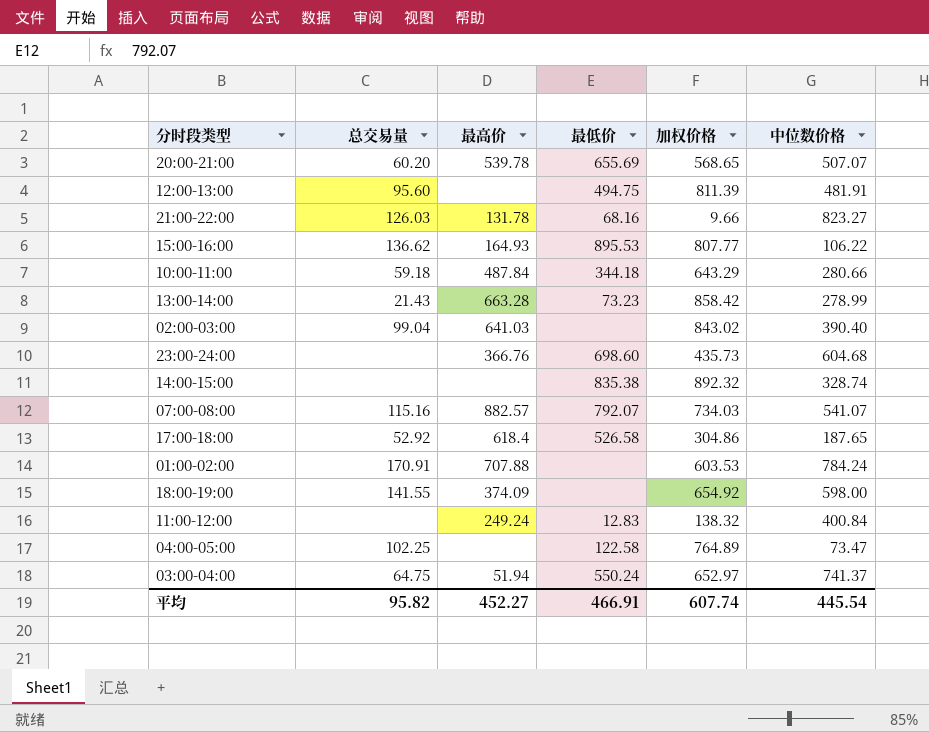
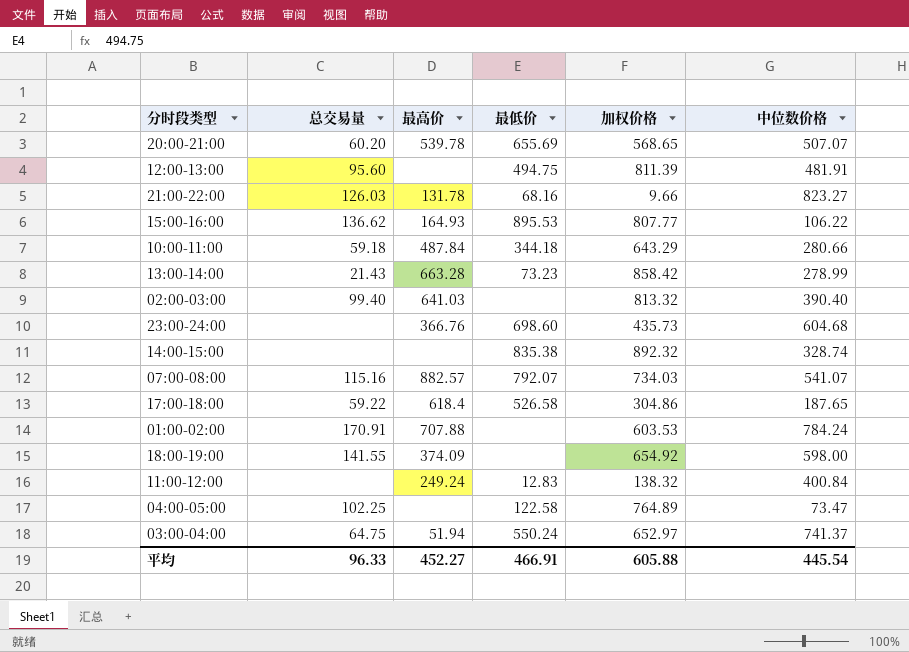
02:00-03:00 | 总交易量: 99.04 -> 99.40
02:00-03:00 | 加权价格: 843.02 -> 813.32
17:00-18:00 | 总交易量: 52.92 -> 59.22
平均 | 总交易量: 95.82 -> 96.33
平均 | 加权价格: 607.74 -> 605.88

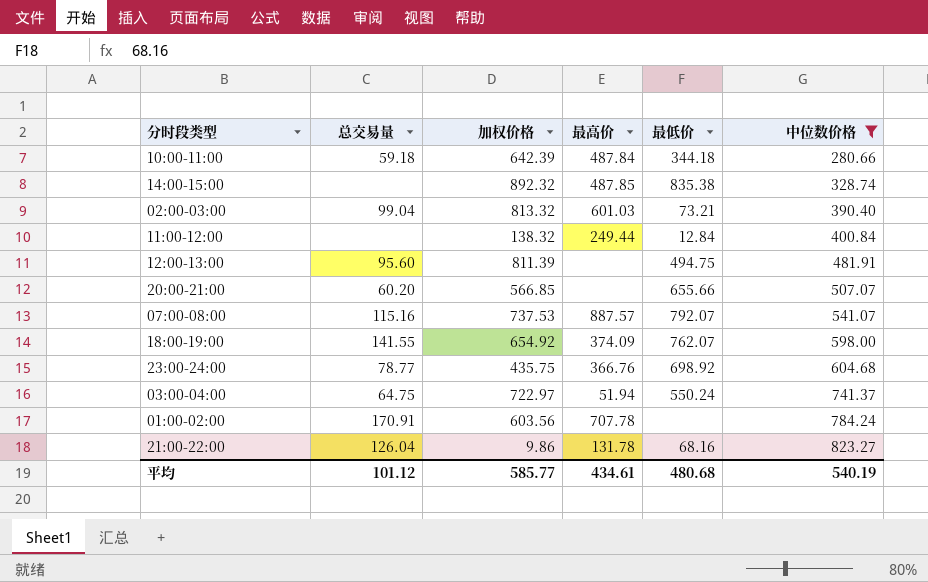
filter: none -> 中位数价格 >= 280.66
row order: none -> 中位数价格 ascending
column 加权价格 | position: 5 -> 3
10:00-11:00 | 加权价格: 643.29 -> 642.39
14:00-15:00 | 最高价: none -> 487.85
02:00-03:00 | 总交易量: 99.40 -> 99.04
02:00-03:00 | 最高价: 641.03 -> 601.03
02:00-03:00 | 最低价: none -> 73.21
11:00-12:00 | 最高价: 249.24 -> 249.44
11:00-12:00 | 最低价: 12.83 -> 12.84
20:00-21:00 | 加权价格: 568.65 -> 566.85
20:00-21:00 | 最高价: 539.78 -> none
20:00-21:00 | 最低价: 655.69 -> 655.66
07:00-08:00 | 加权价格: 734.03 -> 737.53
07:00-08:00 | 最高价: 882.57 -> 887.57
18:00-19:00 | 最低价: none -> 762.07
23:00-24:00 | 总交易量: none -> 78.77
23:00-24:00 | 加权价格: 435.73 -> 435.75
23:00-24:00 | 最低价: 698.60 -> 698.92
03:00-04:00 | 加权价格: 652.97 -> 722.97
01:00-02:00 | 加权价格: 603.53 -> 603.56
01:00-02:00 | 最高价: 707.88 -> 707.78
21:00-22:00 | 总交易量: 126.03 -> 126.04
21:00-22:00 | 加权价格: 9.66 -> 9.86
平均 | 总交易量: 96.33 -> 101.12
平均 | 加权价格: 605.88 -> 585.77
平均 | 最高价: 452.27 -> 434.61
平均 | 最低价: 466.91 -> 480.68
平均 | 中位数价格: 445.54 -> 540.19

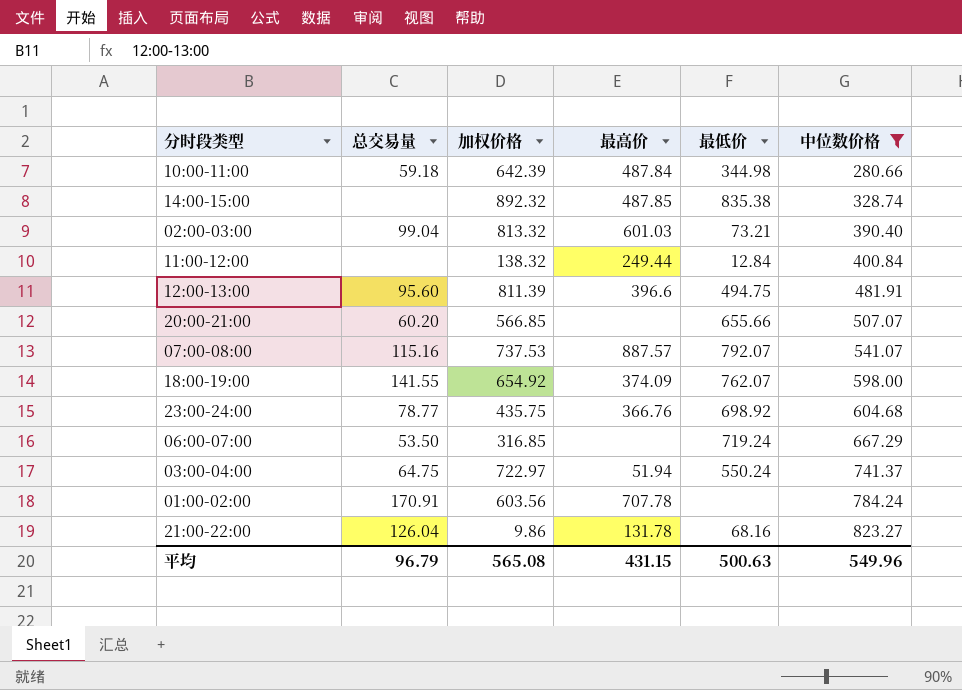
10:00-11:00 | 最低价: 344.18 -> 344.98
12:00-13:00 | 最高价: none -> 396.6
row 06:00-07:00: none -> 53.50 | 316.85 | none | 719.24 | 667.29
平均 | 总交易量: 101.12 -> 96.79
平均 | 加权价格: 585.77 -> 565.08
平均 | 最高价: 434.61 -> 431.15
平均 | 最低价: 480.68 -> 500.63
平均 | 中位数价格: 540.19 -> 549.96

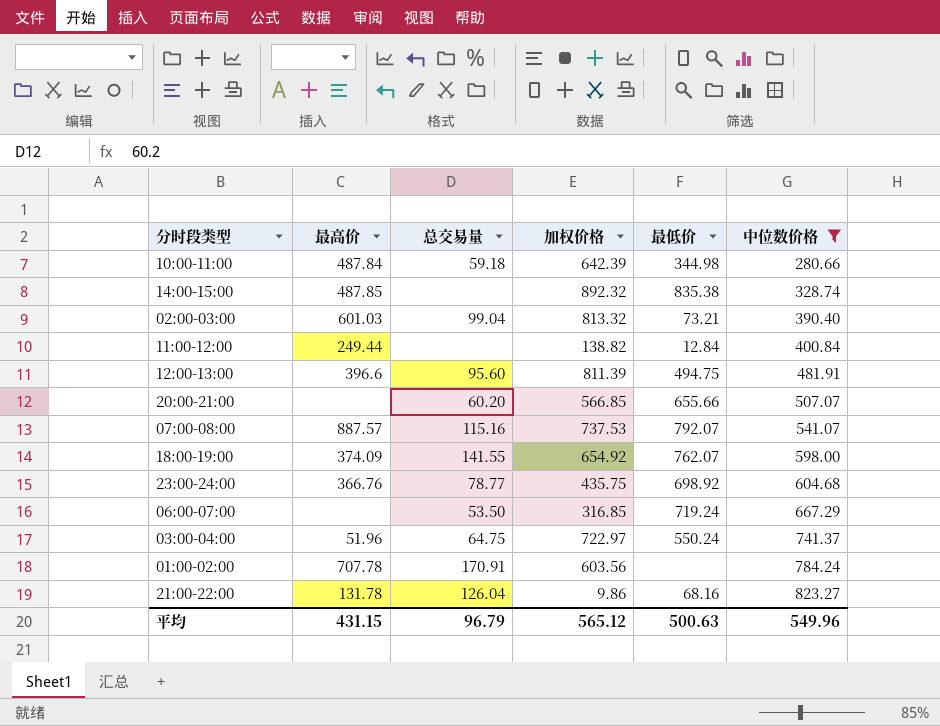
column 最高价 | position: 4 -> 2
11:00-12:00 | 加权价格: 138.32 -> 138.82
03:00-04:00 | 最高价: 51.94 -> 51.96
平均 | 加权价格: 565.08 -> 565.12

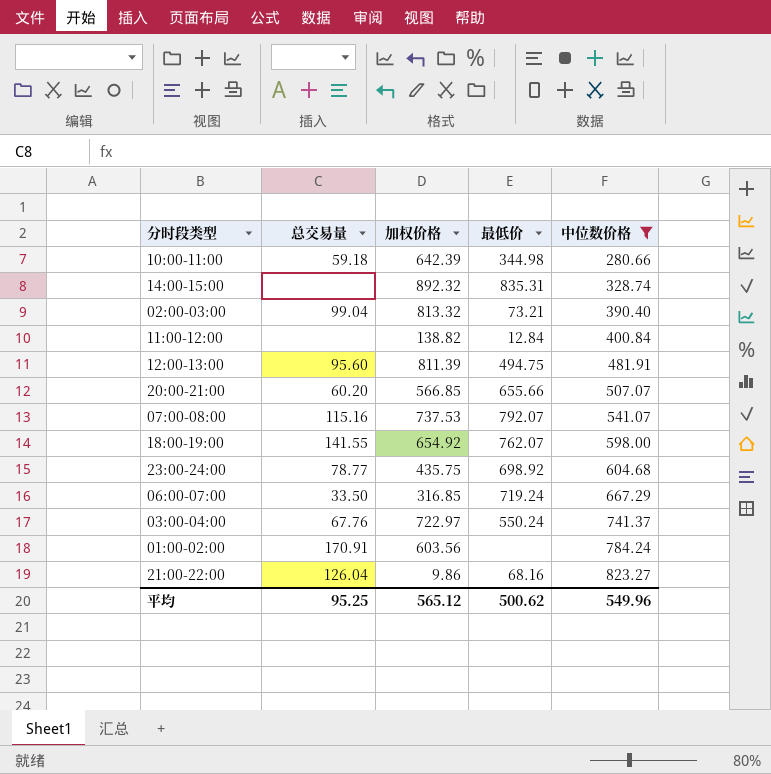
column 最高价 | position: 2 -> none
14:00-15:00 | 最低价: 835.38 -> 835.31
06:00-07:00 | 总交易量: 53.50 -> 33.50
03:00-04:00 | 总交易量: 64.75 -> 67.76
平均 | 总交易量: 96.79 -> 95.25
平均 | 最低价: 500.63 -> 500.62

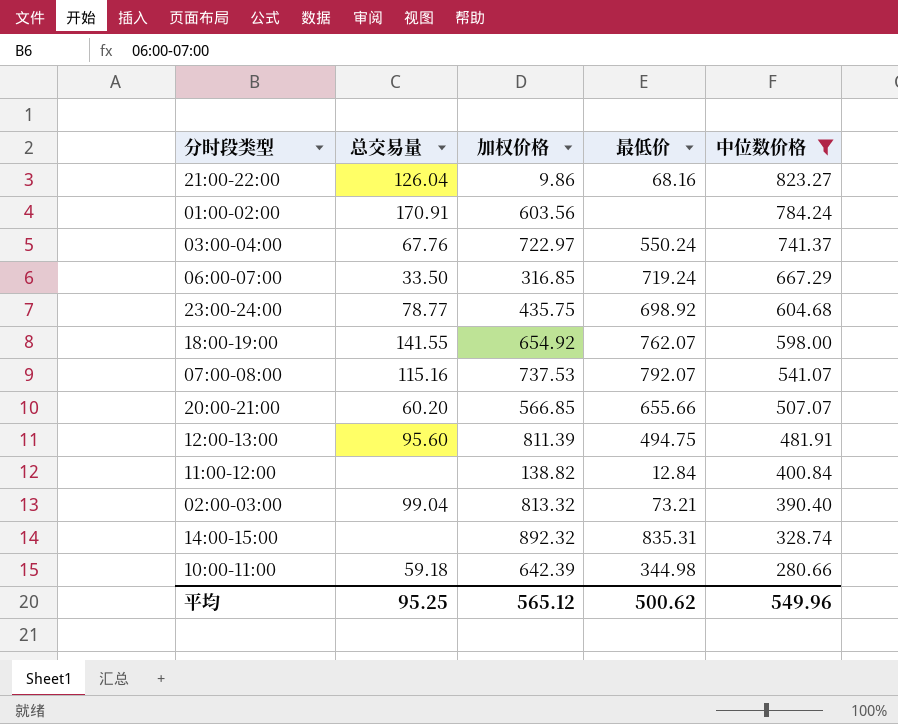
row order: 中位数价格 ascending -> 中位数价格 descending

